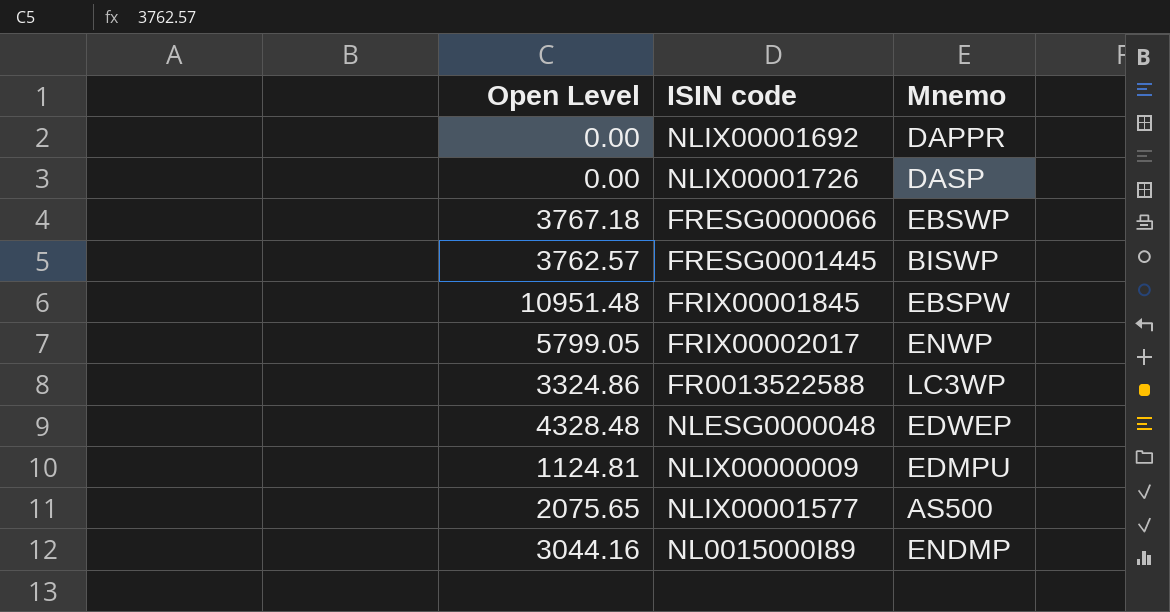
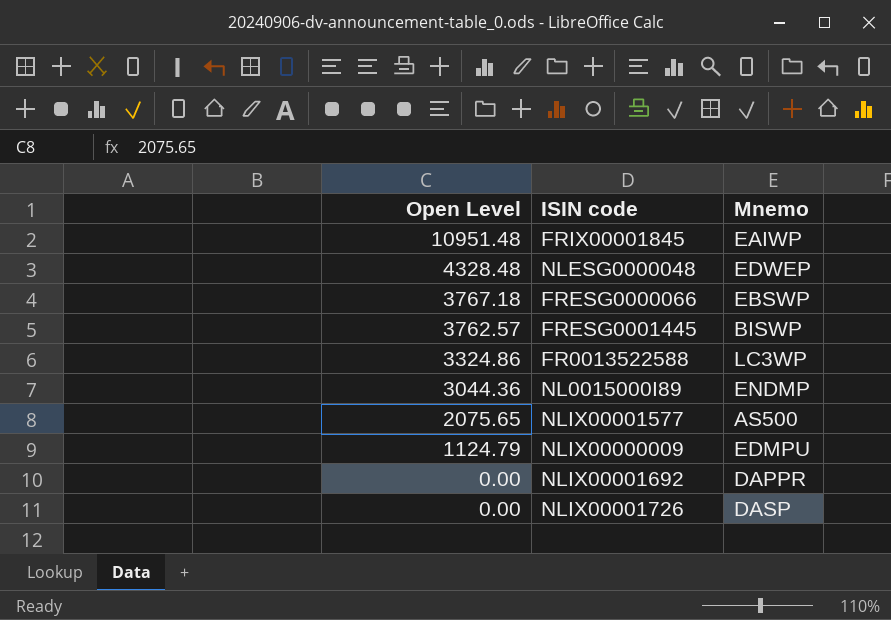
row order: none -> Open Level descending
row FRIX00002017: 5799.05 | ENWP -> none
FRIX00001845 | Mnemo: EBSPW -> EAIWP
NL0015000I89 | Open Level: 3044.16 -> 3044.36
NLIX00000009 | Open Level: 1124.81 -> 1124.79

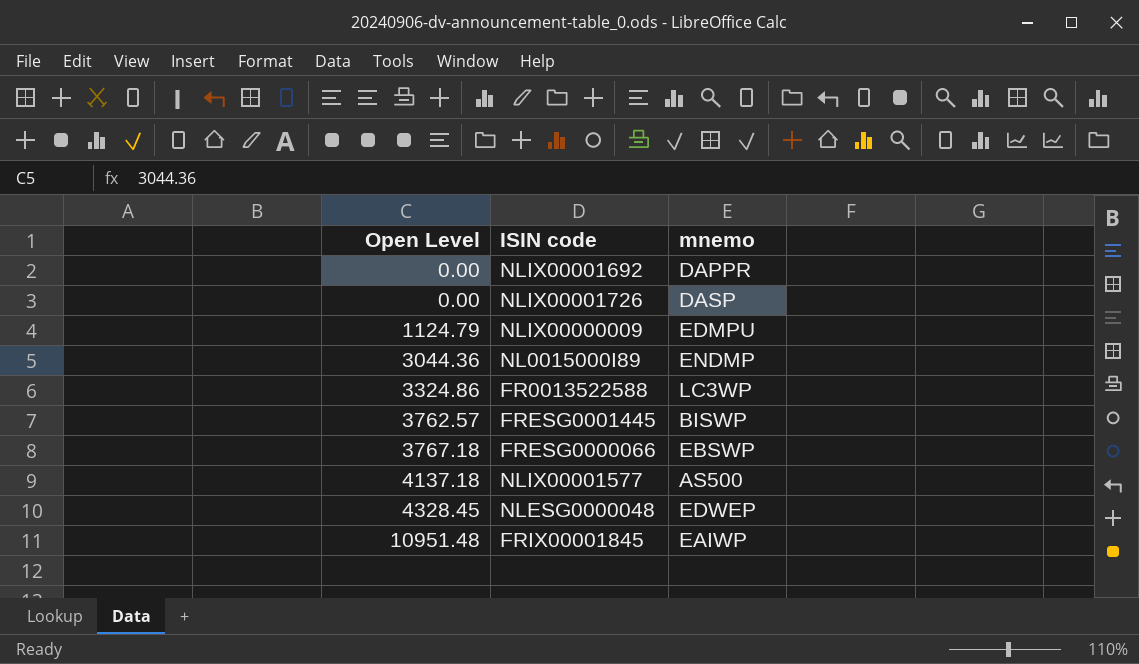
row order: Open Level descending -> Open Level ascending
column name: Mnemo -> mnemo
NLIX00001577 | Open Level: 2075.65 -> 4137.18
NLESG0000048 | Open Level: 4328.48 -> 4328.45

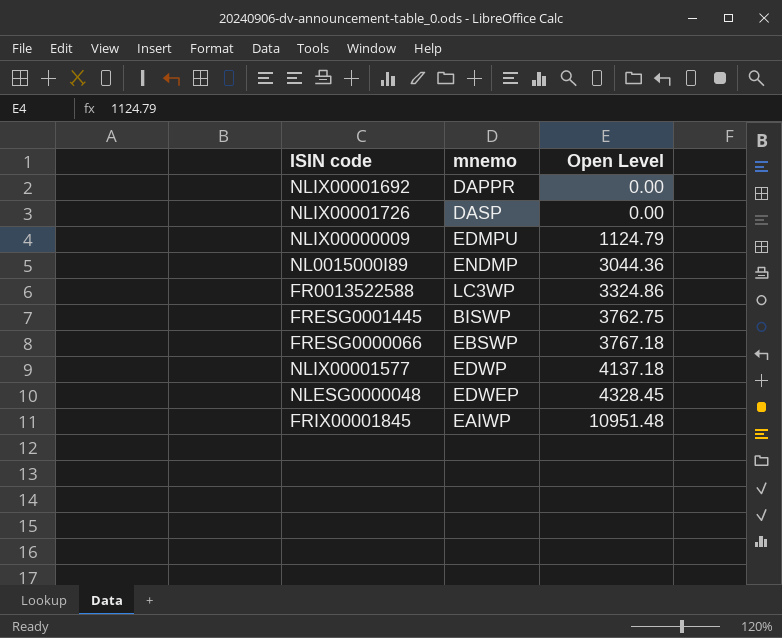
column Open Level | position: 1 -> 3
FRESG0001445 | Open Level: 3762.57 -> 3762.75
NLIX00001577 | mnemo: AS500 -> EDWP

